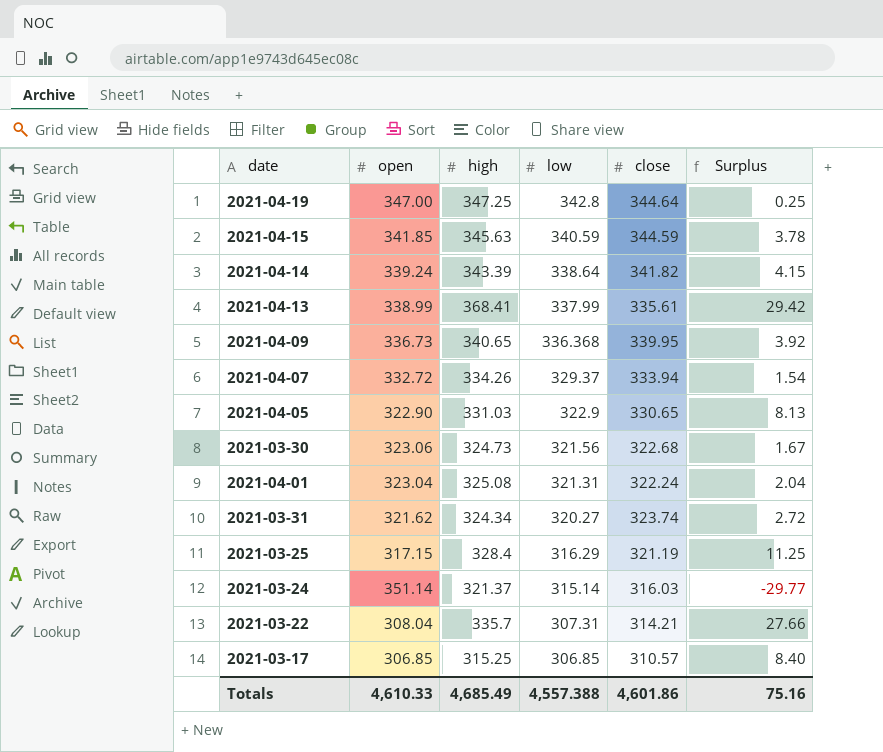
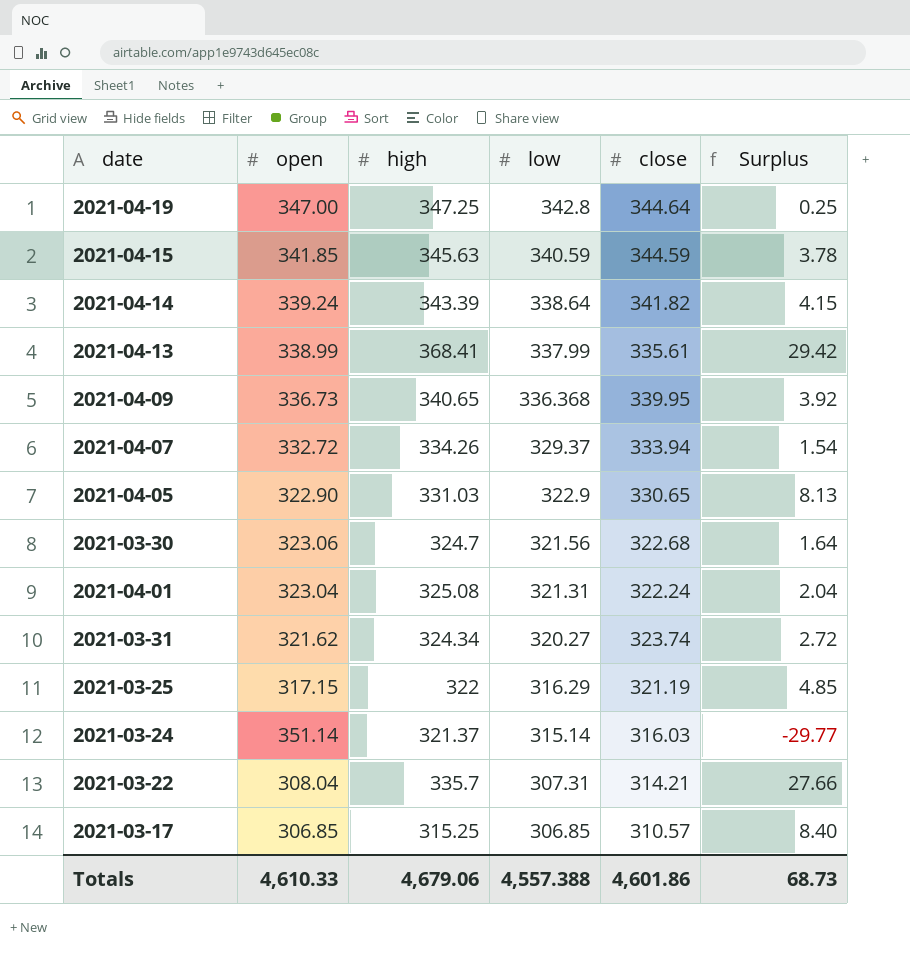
2021-03-30 | high: 324.73 -> 324.7
2021-03-30 | Surplus: 1.67 -> 1.64
2021-03-25 | high: 328.4 -> 322
2021-03-25 | Surplus: 11.25 -> 4.85
Totals | high: 4,685.49 -> 4,679.06
Totals | Surplus: 75.16 -> 68.73

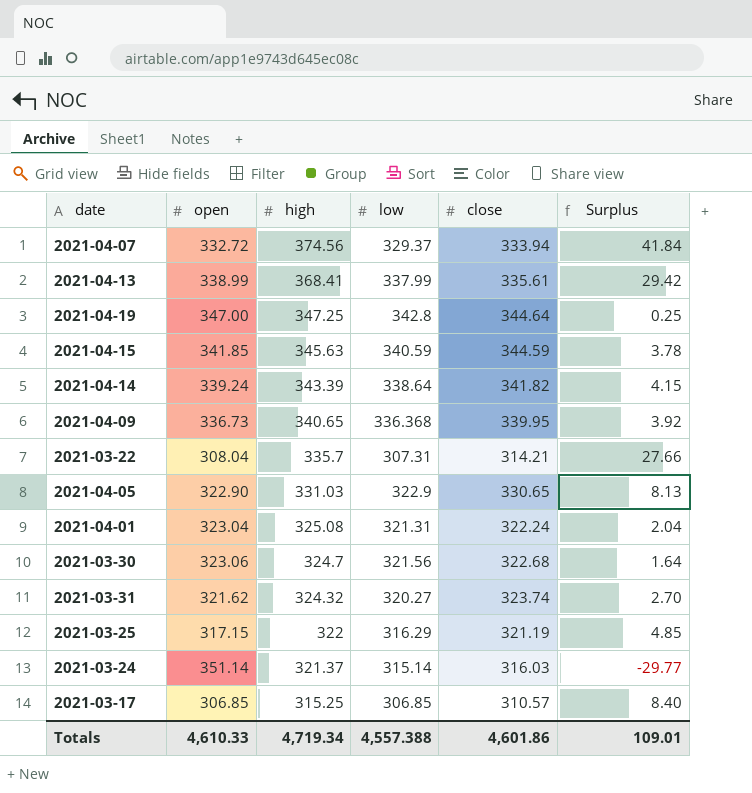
row order: low descending -> high descending
2021-04-07 | high: 334.26 -> 374.56
2021-04-07 | Surplus: 1.54 -> 41.84
2021-03-31 | high: 324.34 -> 324.32
2021-03-31 | Surplus: 2.72 -> 2.70
Totals | high: 4,679.06 -> 4,719.34
Totals | Surplus: 68.73 -> 109.01

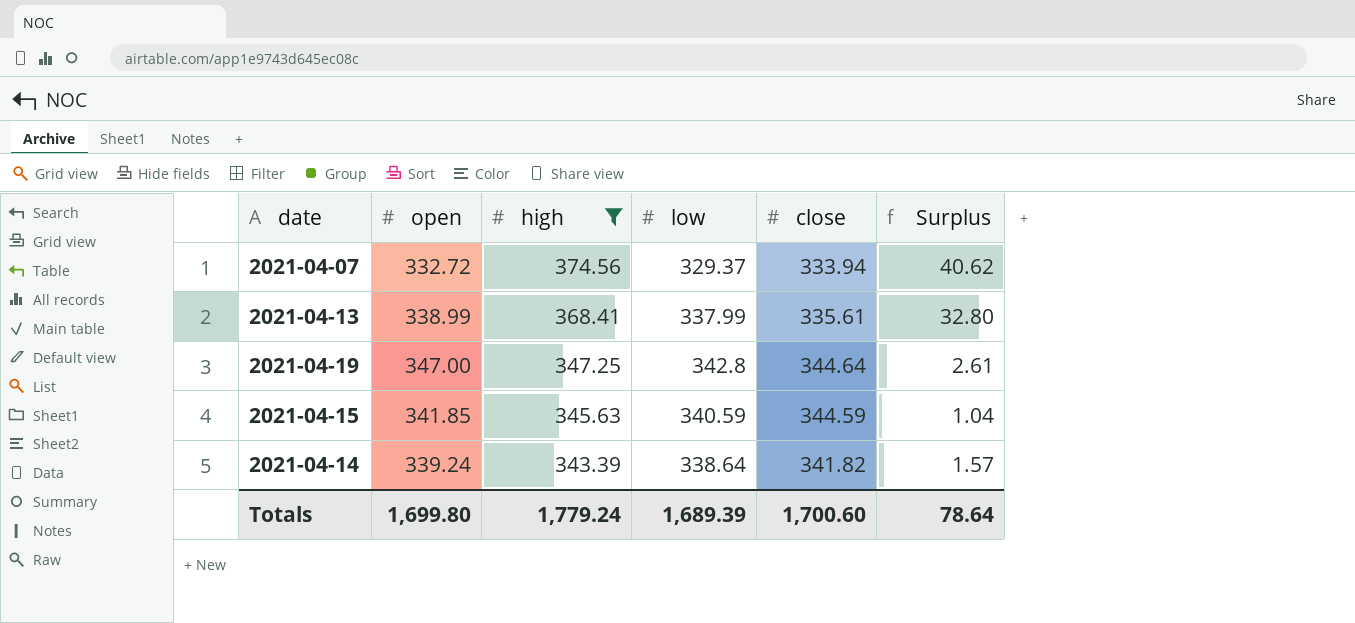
filter: none -> high >= 343.39
column Surplus | formula: [high] - [open] -> [high] - [close]
Totals | open: 4,610.33 -> 1,699.80
Totals | high: 4,719.34 -> 1,779.24
Totals | low: 4,557.388 -> 1,689.39
Totals | close: 4,601.86 -> 1,700.60
Totals | Surplus: 109.01 -> 78.64

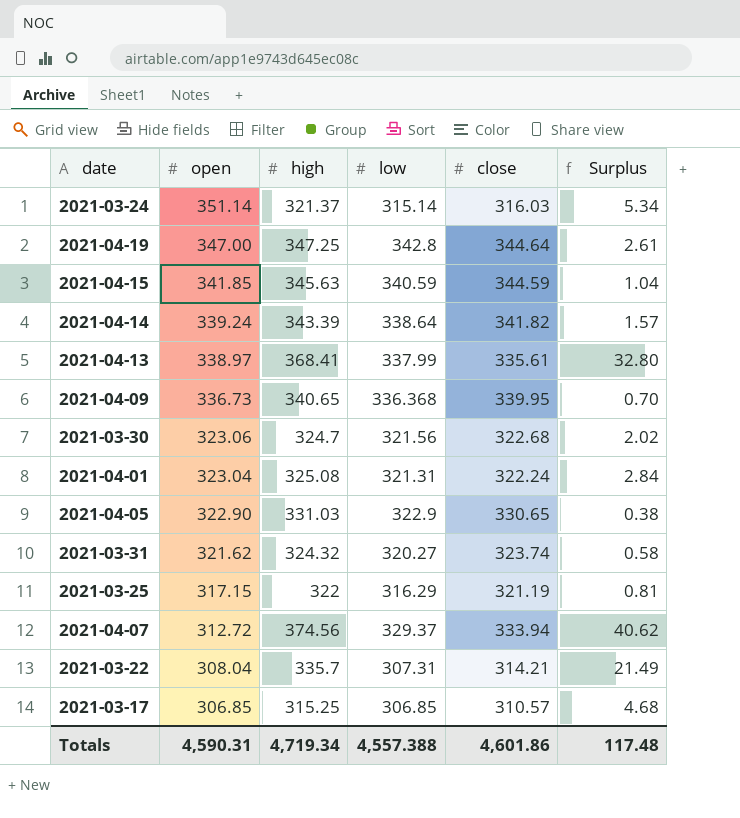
filter: high >= 343.39 -> none
row order: high descending -> open descending
2021-04-13 | open: 338.99 -> 338.97
2021-04-07 | open: 332.72 -> 312.72
Totals | open: 1,699.80 -> 4,590.31
Totals | high: 1,779.24 -> 4,719.34
Totals | low: 1,689.39 -> 4,557.388
Totals | close: 1,700.60 -> 4,601.86
Totals | Surplus: 78.64 -> 117.48

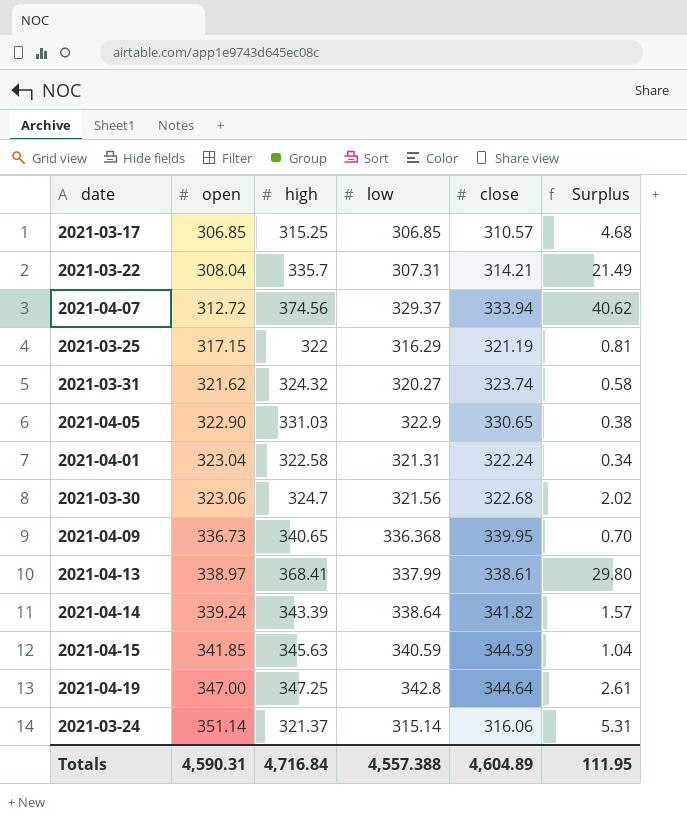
row order: open descending -> open ascending
2021-04-01 | high: 325.08 -> 322.58
2021-04-01 | Surplus: 2.84 -> 0.34
2021-04-13 | close: 335.61 -> 338.61
2021-04-13 | Surplus: 32.80 -> 29.80
2021-03-24 | close: 316.03 -> 316.06
2021-03-24 | Surplus: 5.34 -> 5.31
Totals | high: 4,719.34 -> 4,716.84
Totals | close: 4,601.86 -> 4,604.89
Totals | Surplus: 117.48 -> 111.95

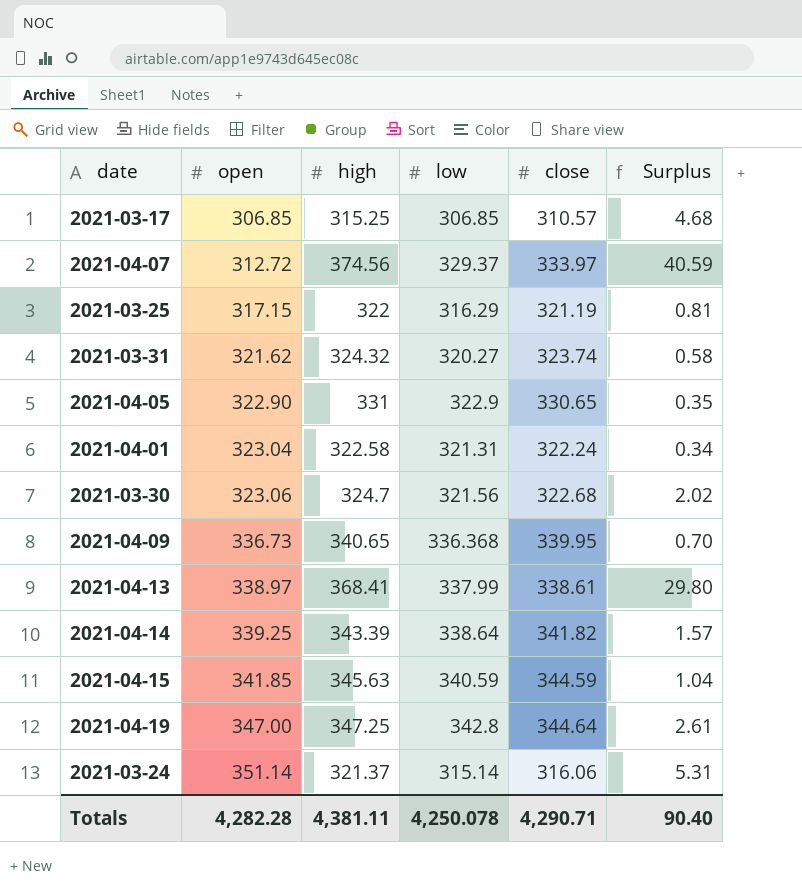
row 2021-03-22: 308.04 | 335.7 | 307.31 | 314.21 | 21.49 -> none
2021-04-07 | close: 333.94 -> 333.97
2021-04-07 | Surplus: 40.62 -> 40.59
2021-04-05 | high: 331.03 -> 331
2021-04-05 | Surplus: 0.38 -> 0.35
2021-04-14 | open: 339.24 -> 339.25
Totals | open: 4,590.31 -> 4,282.28
Totals | high: 4,716.84 -> 4,381.11
Totals | low: 4,557.388 -> 4,250.078
Totals | close: 4,604.89 -> 4,290.71
Totals | Surplus: 111.95 -> 90.40

